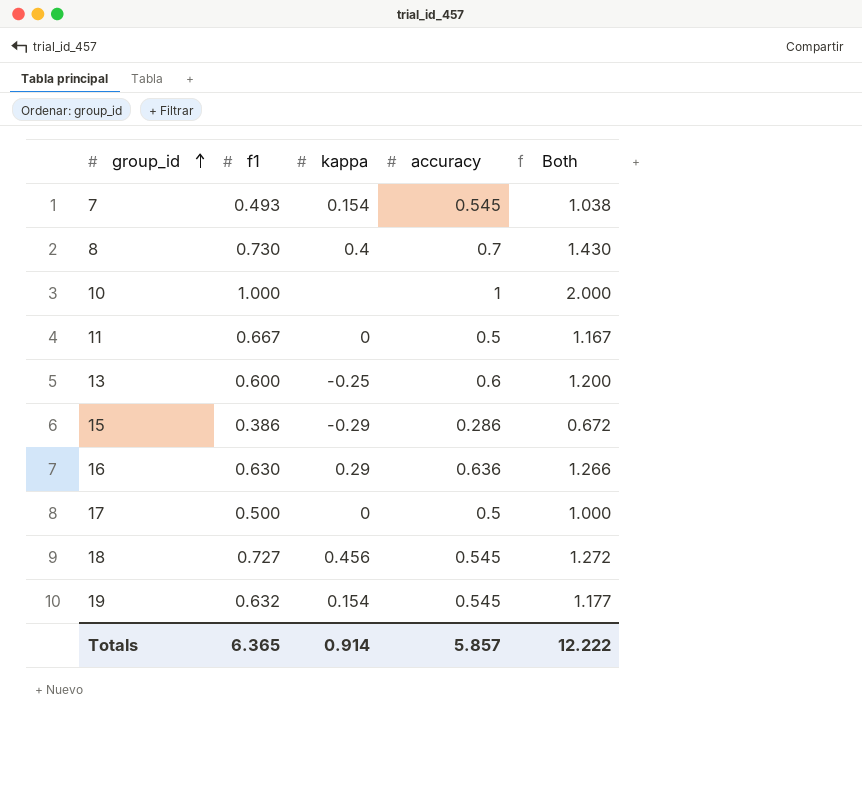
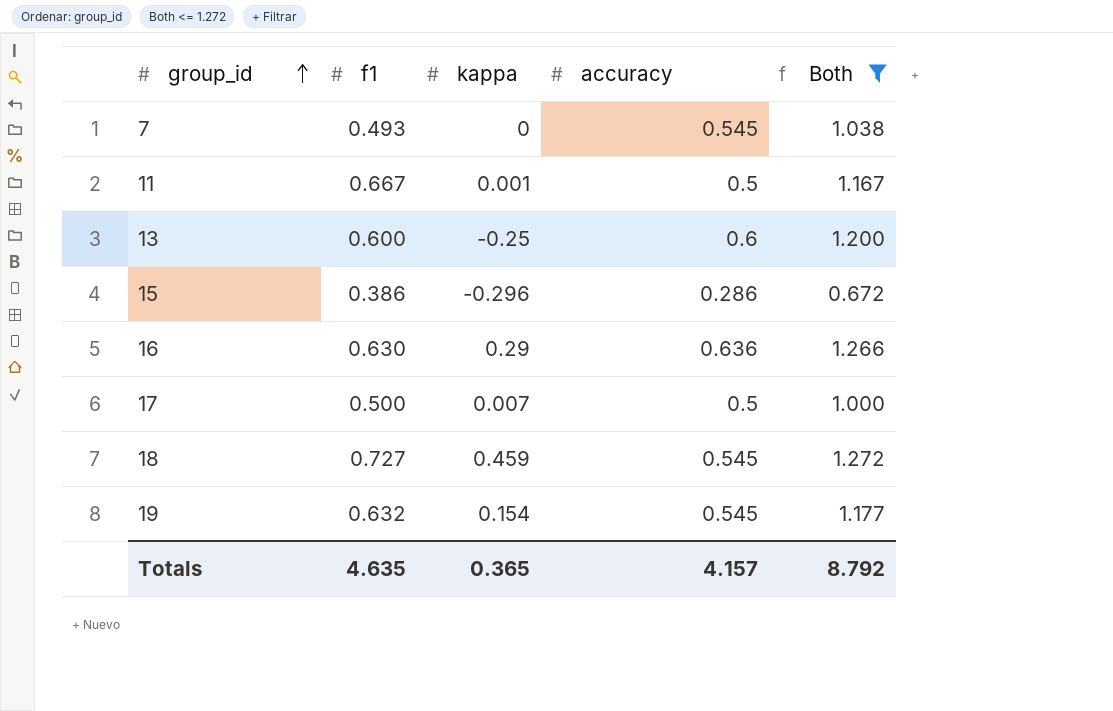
filter: none -> Both <= 1.272
7 | kappa: 0.154 -> 0
11 | kappa: 0 -> 0.001
15 | kappa: -0.29 -> -0.296
17 | kappa: 0 -> 0.007
18 | kappa: 0.456 -> 0.459
Totals | f1: 6.365 -> 4.635
Totals | kappa: 0.914 -> 0.365
Totals | accuracy: 5.857 -> 4.157
Totals | Both: 12.222 -> 8.792

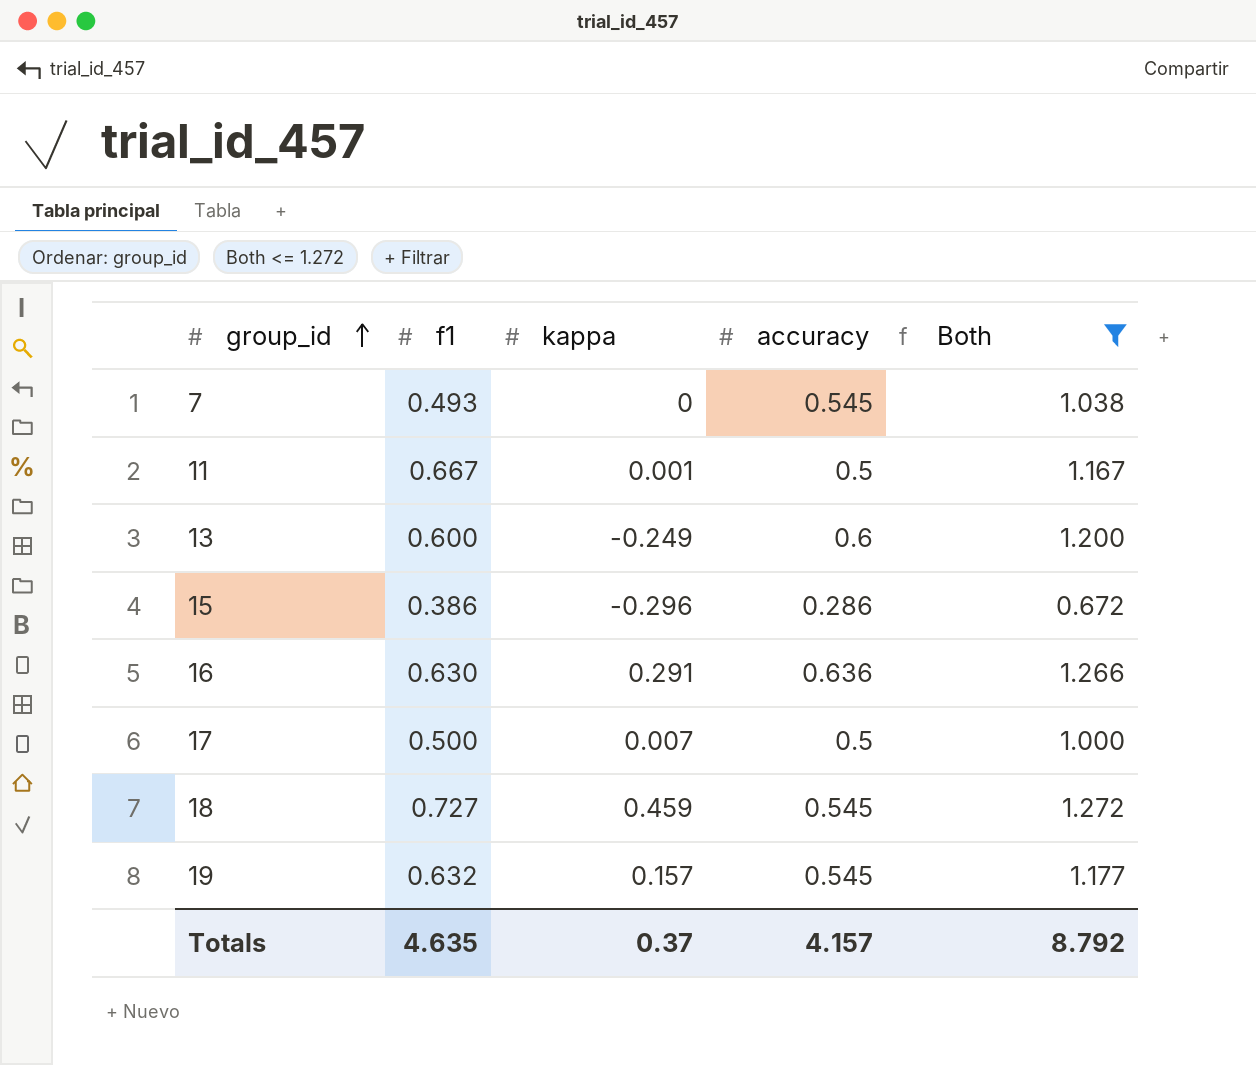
13 | kappa: -0.25 -> -0.249
16 | kappa: 0.29 -> 0.291
19 | kappa: 0.154 -> 0.157
Totals | kappa: 0.365 -> 0.37

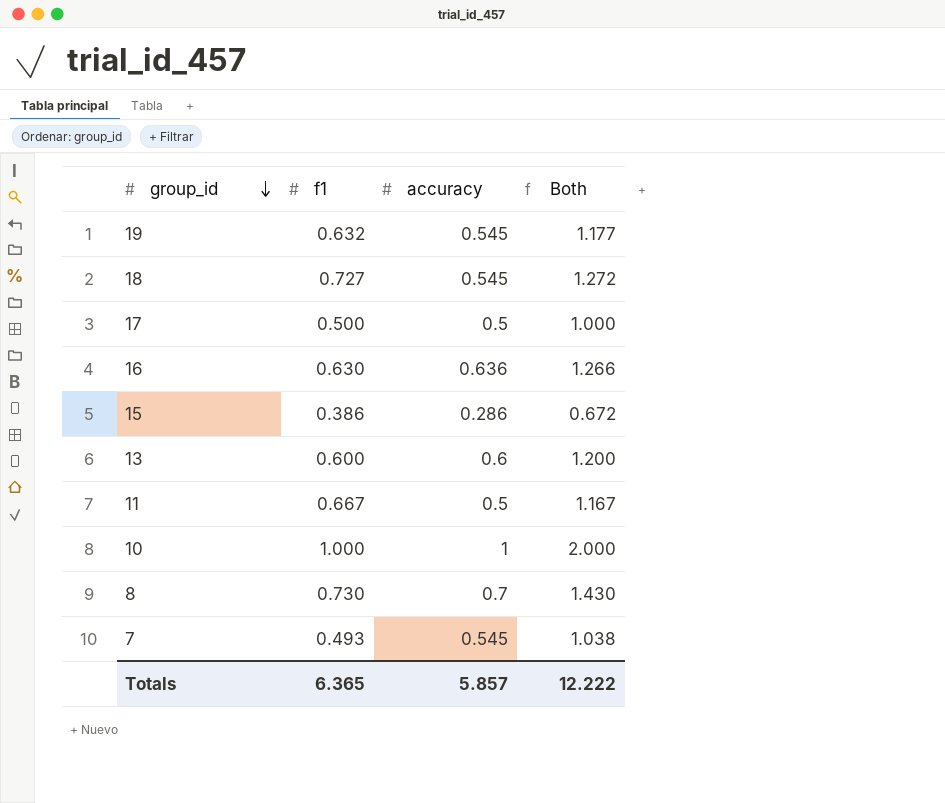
filter: Both <= 1.272 -> none
row order: group_id ascending -> group_id descending
column kappa | position: 3 -> none
Totals | f1: 4.635 -> 6.365
Totals | accuracy: 4.157 -> 5.857
Totals | Both: 8.792 -> 12.222

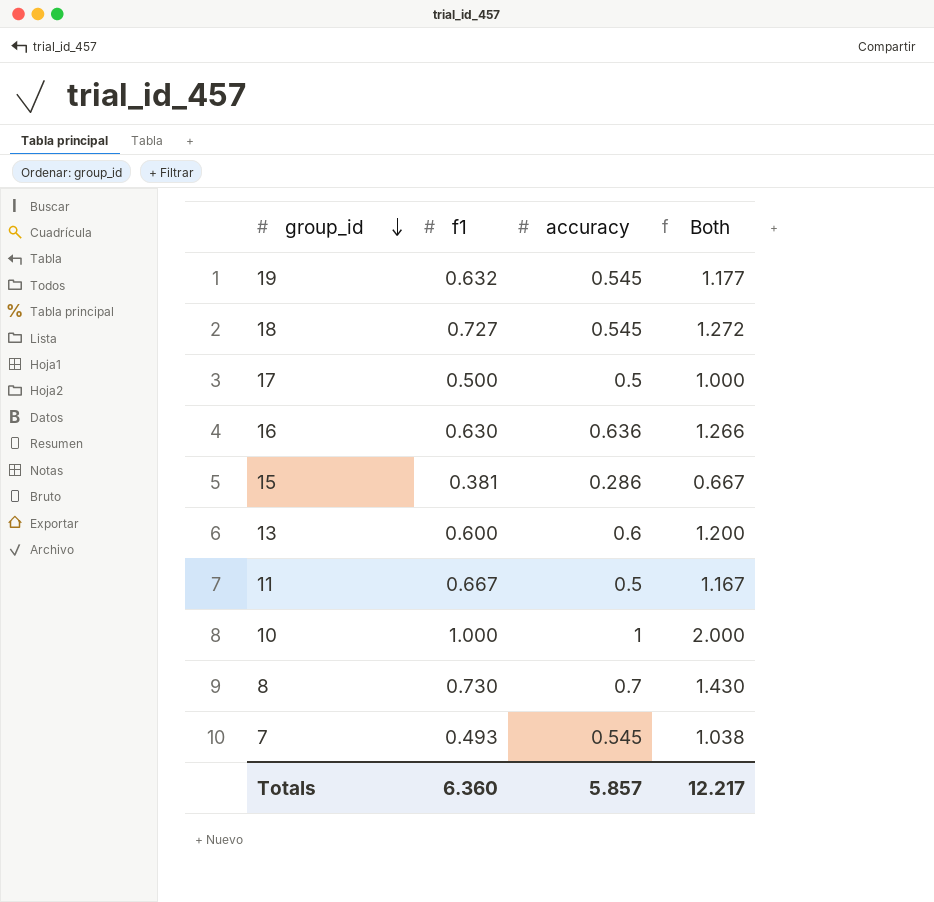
15 | f1: 0.386 -> 0.381
15 | Both: 0.672 -> 0.667
Totals | f1: 6.365 -> 6.360
Totals | Both: 12.222 -> 12.217

